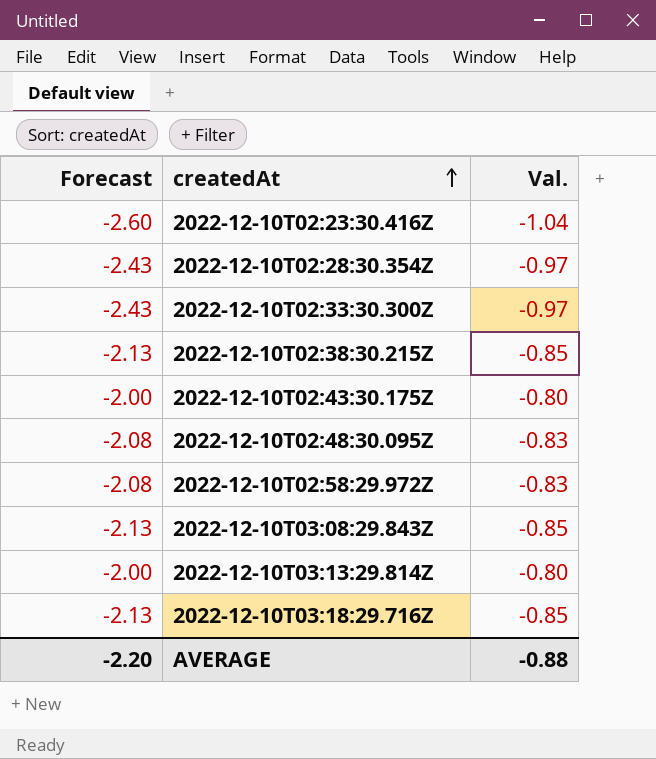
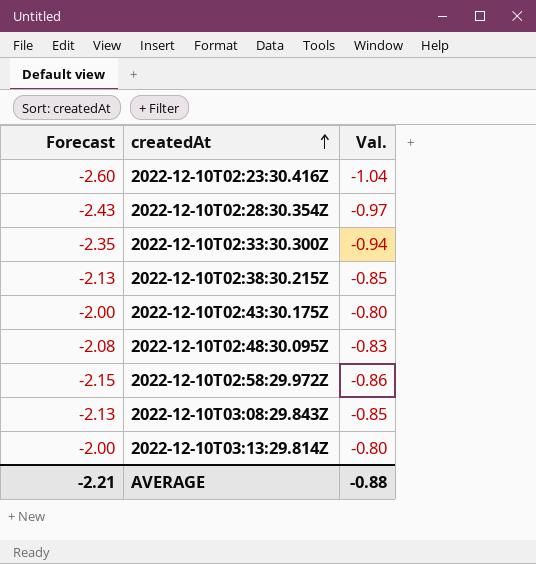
row 2022-12-10T03:18:29.716Z: -2.13 | -0.85 -> none
2022-12-10T02:33:30.300Z | Forecast: -2.43 -> -2.35
2022-12-10T02:33:30.300Z | Val.: -0.97 -> -0.94
2022-12-10T02:58:29.972Z | Forecast: -2.08 -> -2.15
2022-12-10T02:58:29.972Z | Val.: -0.83 -> -0.86
AVERAGE | Forecast: -2.20 -> -2.21

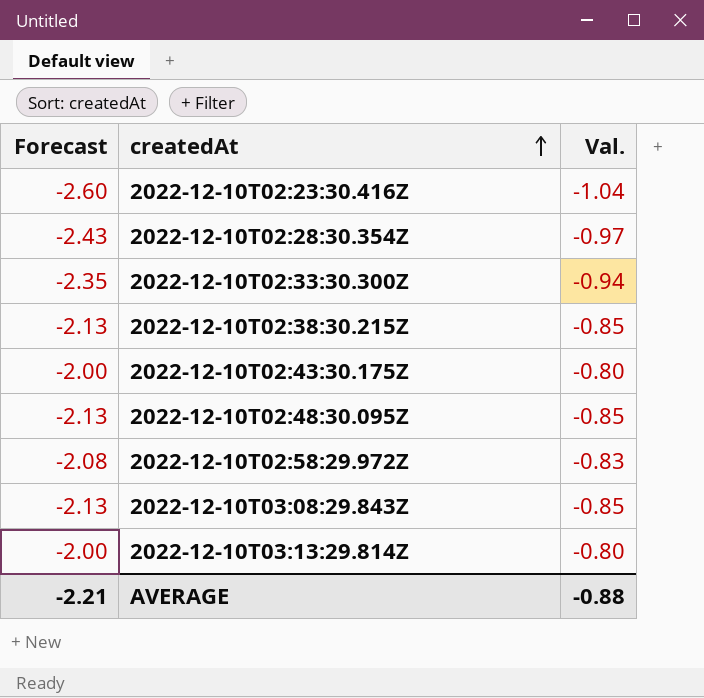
2022-12-10T02:48:30.095Z | Forecast: -2.08 -> -2.13
2022-12-10T02:48:30.095Z | Val.: -0.83 -> -0.85
2022-12-10T02:58:29.972Z | Forecast: -2.15 -> -2.08
2022-12-10T02:58:29.972Z | Val.: -0.86 -> -0.83

